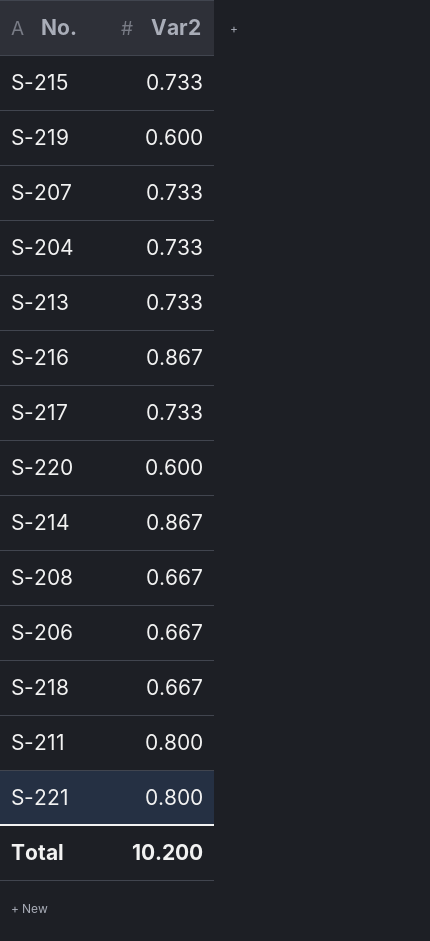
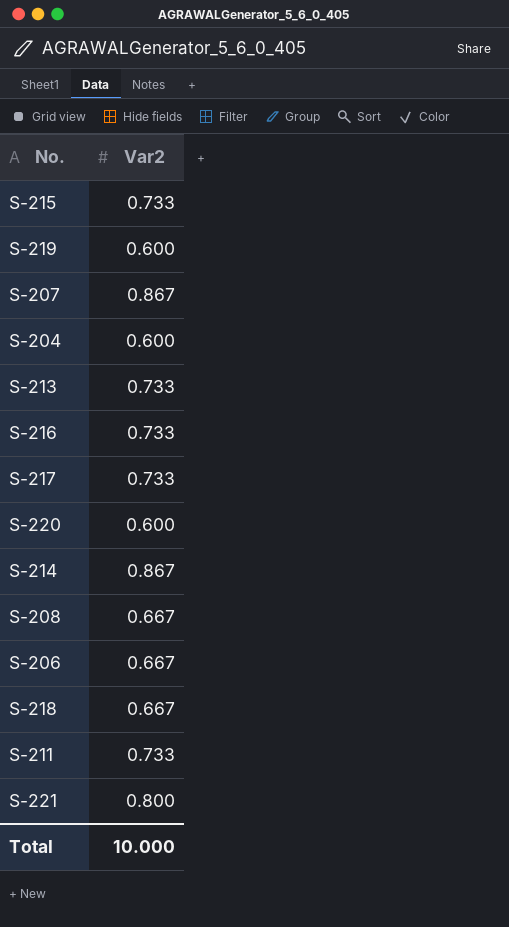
S-207 | Var2: 0.733 -> 0.867
S-204 | Var2: 0.733 -> 0.600
S-216 | Var2: 0.867 -> 0.733
S-211 | Var2: 0.800 -> 0.733
Total | Var2: 10.200 -> 10.000

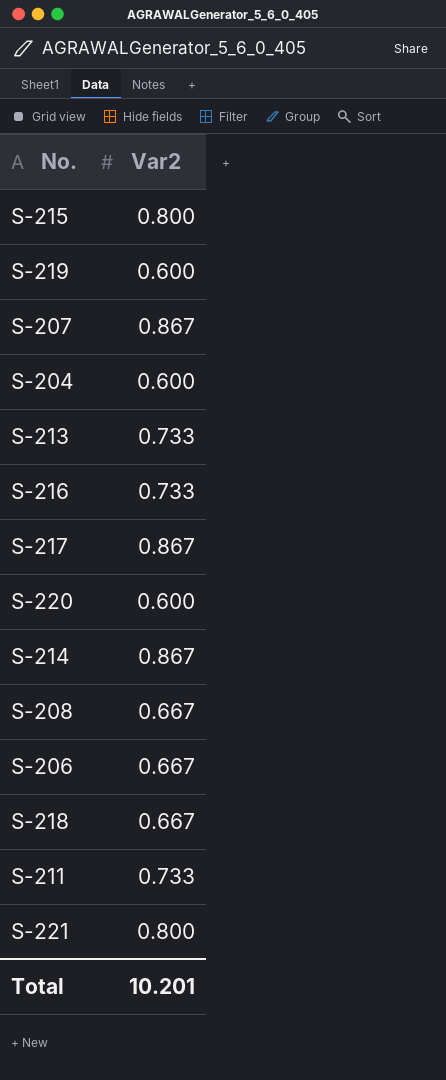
S-215 | Var2: 0.733 -> 0.800
S-217 | Var2: 0.733 -> 0.867
Total | Var2: 10.000 -> 10.201

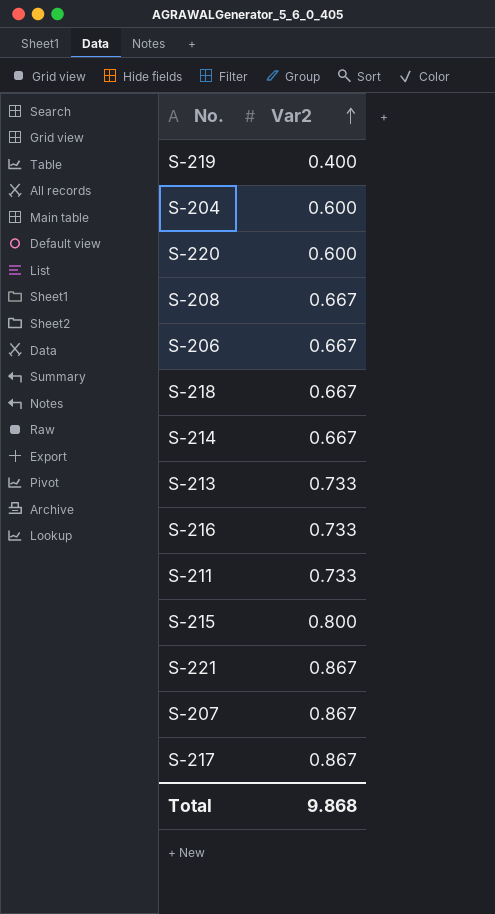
row order: none -> Var2 ascending
S-219 | Var2: 0.600 -> 0.400
S-214 | Var2: 0.867 -> 0.667
S-221 | Var2: 0.800 -> 0.867
Total | Var2: 10.201 -> 9.868

